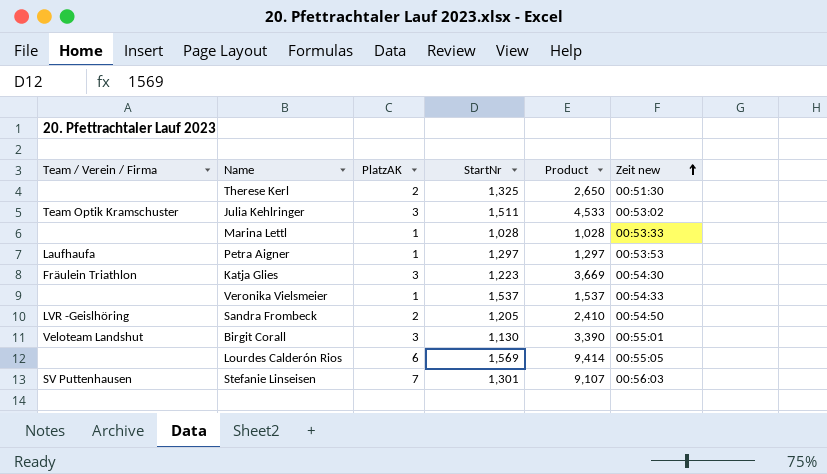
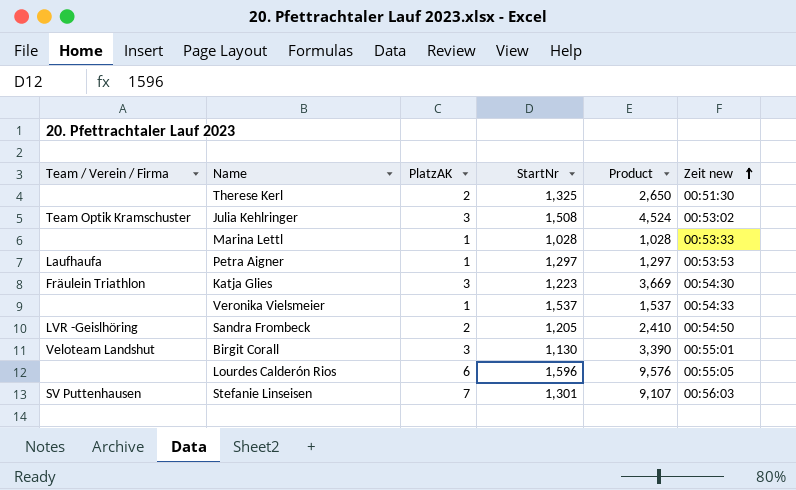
Julia Kehlringer | StartNr: 1,511 -> 1,508
Julia Kehlringer | Product: 4,533 -> 4,524
Lourdes Calderón Rios | StartNr: 1,569 -> 1,596
Lourdes Calderón Rios | Product: 9,414 -> 9,576

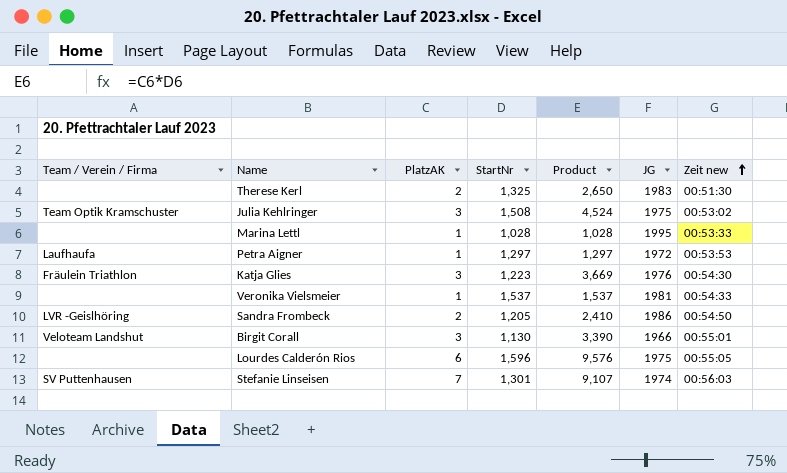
column JG | position: none -> 6

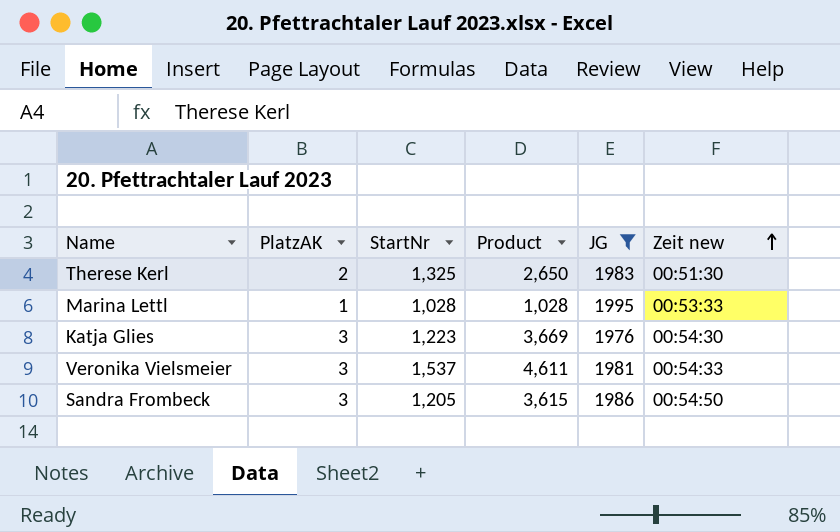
filter: none -> JG >= 1976
column Team / Verein / Firma | position: 1 -> none
Veronika Vielsmeier | PlatzAK: 1 -> 3
Veronika Vielsmeier | Product: 1,537 -> 4,611
Sandra Frombeck | PlatzAK: 2 -> 3
Sandra Frombeck | Product: 2,410 -> 3,615

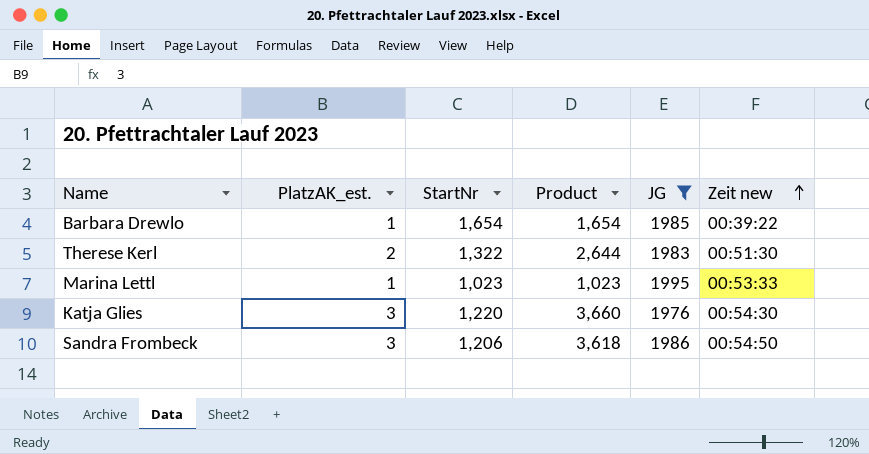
column name: PlatzAK -> PlatzAK_est.
row Veronika Vielsmeier: 3 | 1,537 | 4,611 | 1981 | 00:54:33 -> none
row Barbara Drewlo: none -> 1 | 1,654 | 1,654 | 1985 | 00:39:22
Therese Kerl | StartNr: 1,325 -> 1,322
Therese Kerl | Product: 2,650 -> 2,644
Marina Lettl | StartNr: 1,028 -> 1,023
Marina Lettl | Product: 1,028 -> 1,023
Katja Glies | StartNr: 1,223 -> 1,220
Katja Glies | Product: 3,669 -> 3,660
Sandra Frombeck | StartNr: 1,205 -> 1,206
Sandra Frombeck | Product: 3,615 -> 3,618

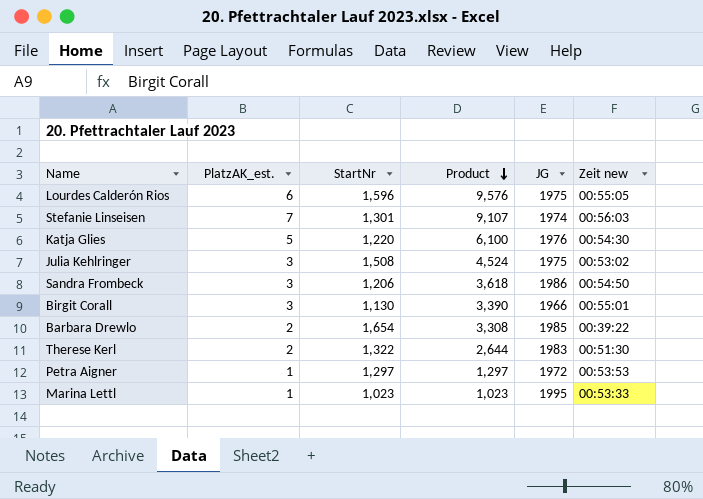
filter: JG >= 1976 -> none
row order: Zeit new ascending -> Product descending
Katja Glies | PlatzAK_est.: 3 -> 5
Katja Glies | Product: 3,660 -> 6,100
Barbara Drewlo | PlatzAK_est.: 1 -> 2
Barbara Drewlo | Product: 1,654 -> 3,308

